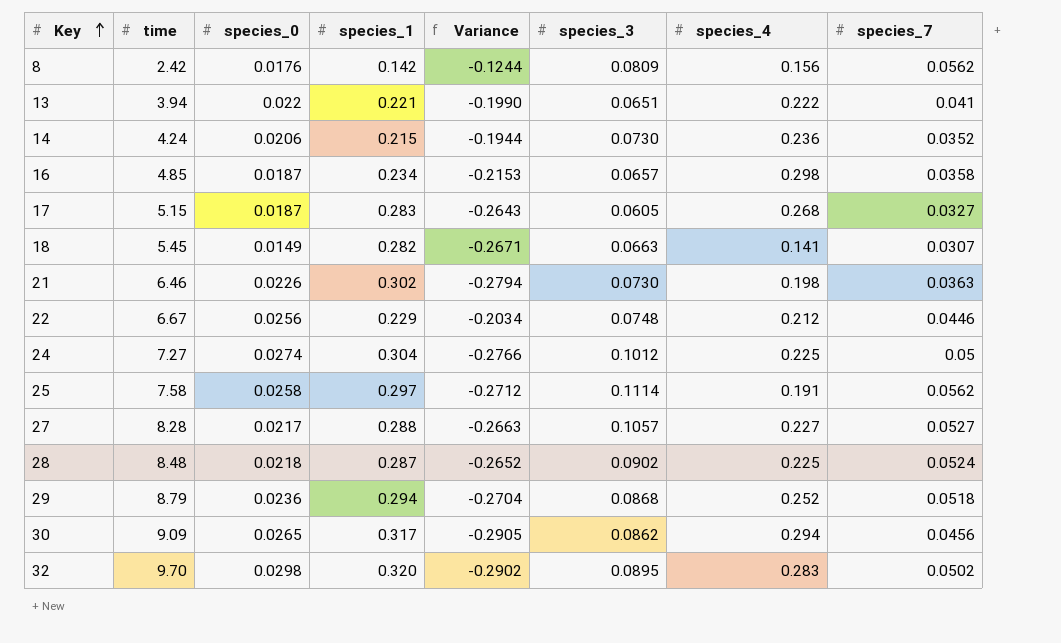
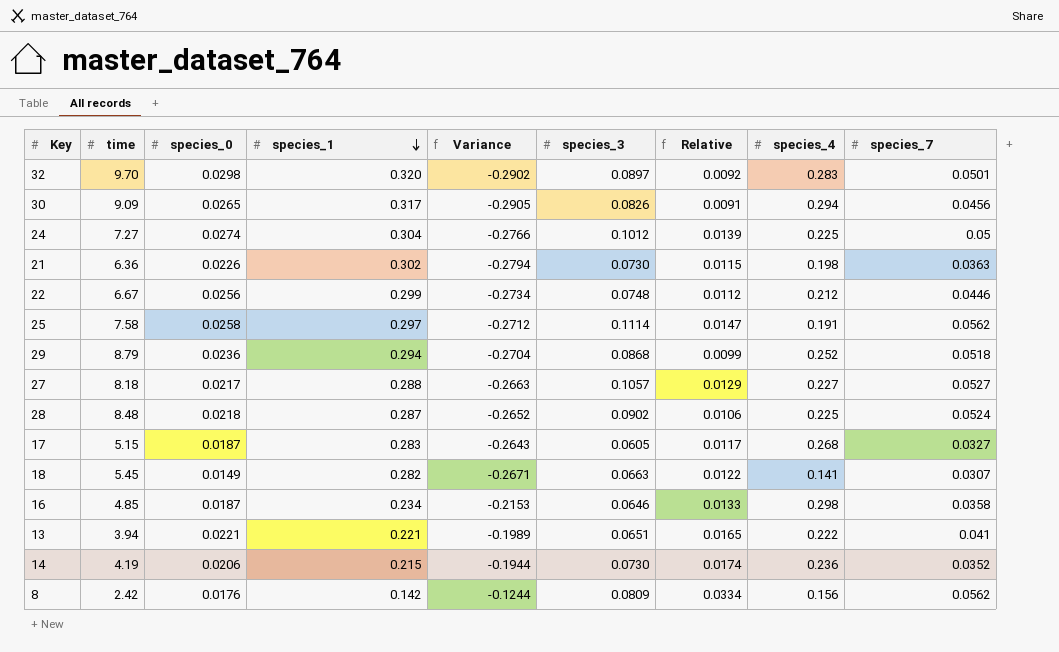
row order: Key ascending -> species_1 descending
column Relative | formula: none -> [species_3] / [time]
32 | species_3: 0.0895 -> 0.0897
32 | species_7: 0.0502 -> 0.0501
30 | species_3: 0.0862 -> 0.0826
21 | time: 6.46 -> 6.36
22 | species_1: 0.229 -> 0.299
22 | Variance: -0.2034 -> -0.2734
27 | time: 8.28 -> 8.18
16 | species_3: 0.0657 -> 0.0646
13 | species_0: 0.022 -> 0.0221
13 | Variance: -0.1990 -> -0.1989
14 | time: 4.24 -> 4.19

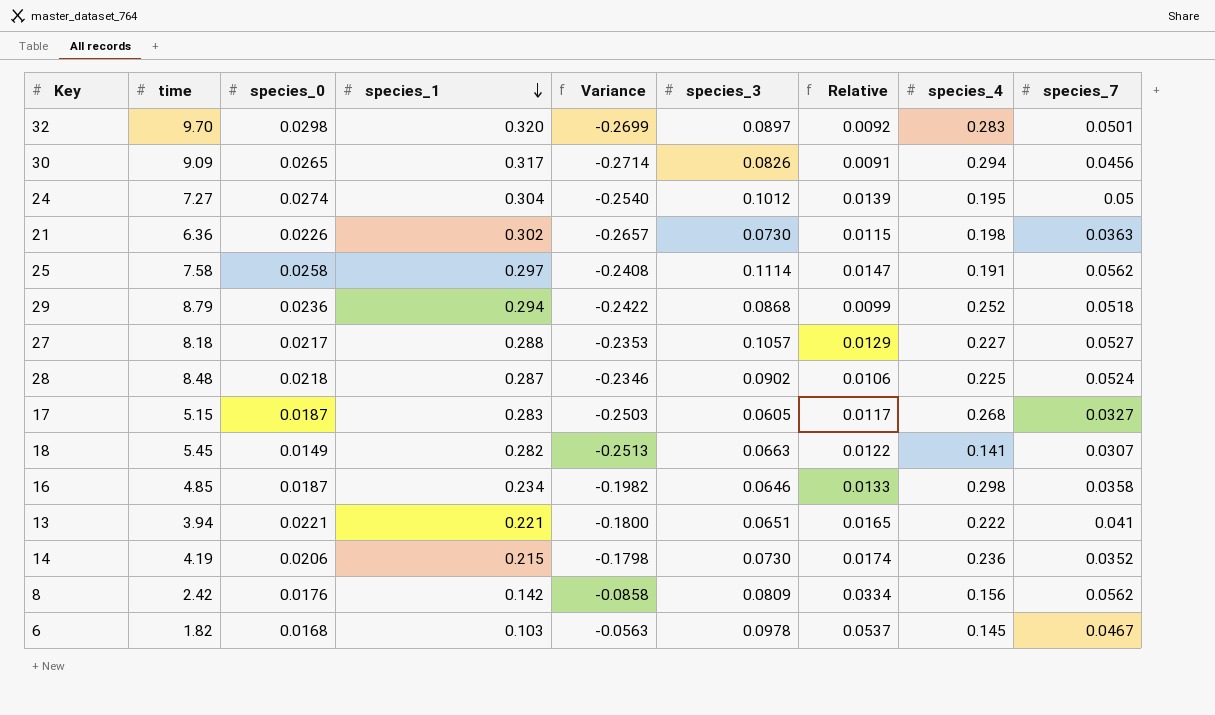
column Variance | formula: [species_0] - [species_1] -> [species_7] - [species_1]
row 22: 6.67 | 0.0256 | 0.299 | -0.2734 | 0.0748 | 0.0112 | 0.212 | 0.0446 -> none
24 | species_4: 0.225 -> 0.195
row 6: none -> 1.82 | 0.0168 | 0.103 | -0.0563 | 0.0978 | 0.0537 | 0.145 | 0.0467

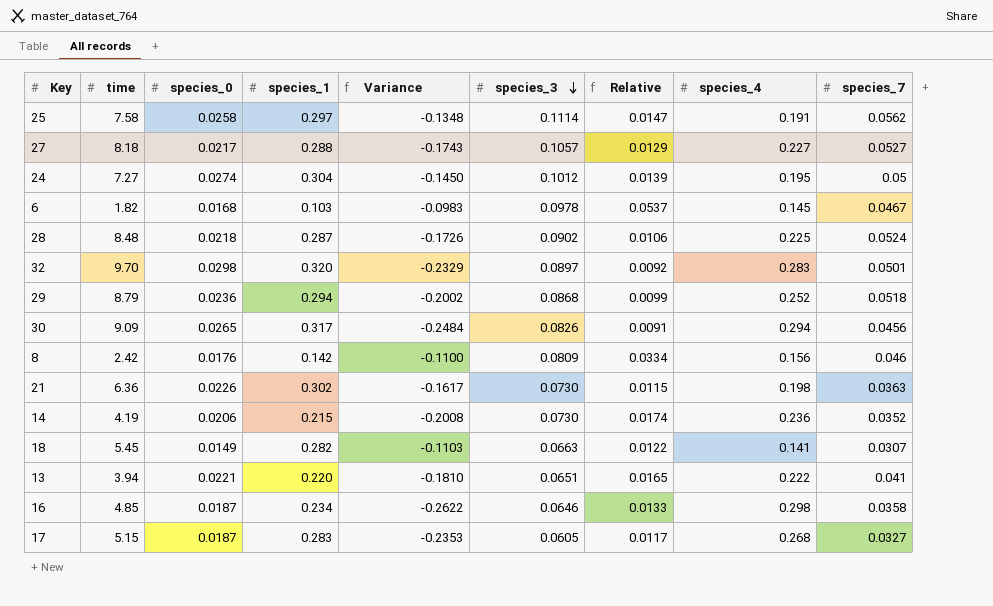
row order: species_1 descending -> species_3 descending
column Variance | formula: [species_7] - [species_1] -> [species_7] - [species_4]
8 | species_7: 0.0562 -> 0.046
13 | species_1: 0.221 -> 0.220

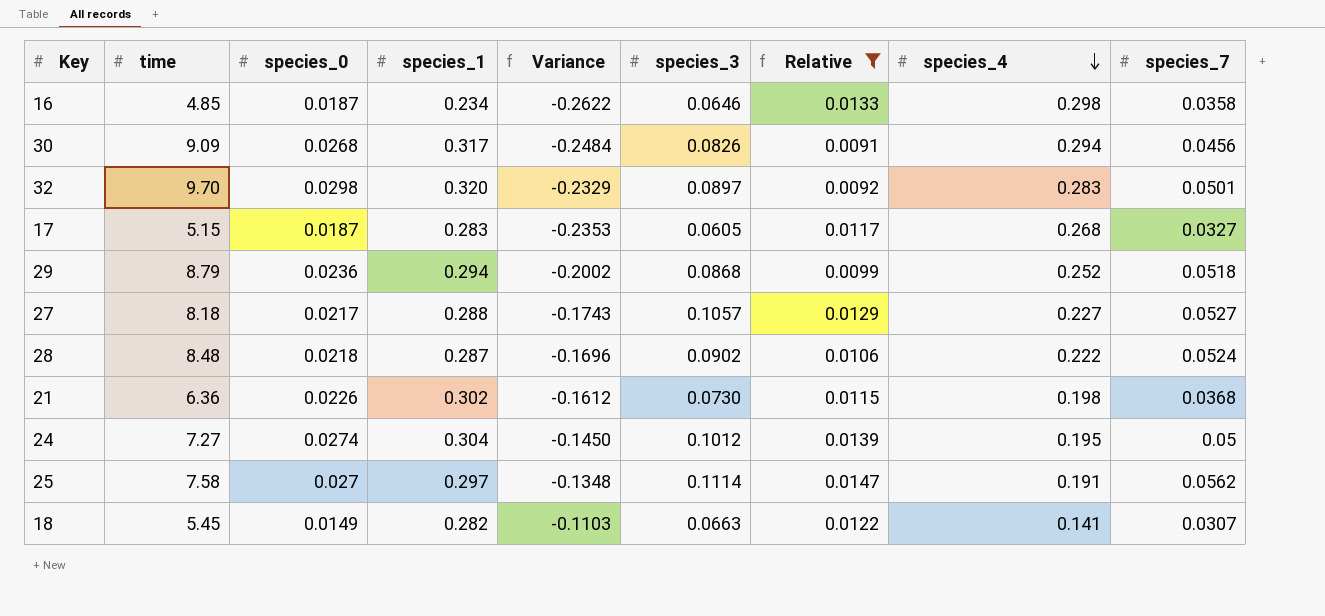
filter: none -> Relative <= 0.0147
row order: species_3 descending -> species_4 descending
30 | species_0: 0.0265 -> 0.0268
28 | Variance: -0.1726 -> -0.1696
28 | species_4: 0.225 -> 0.222
21 | Variance: -0.1617 -> -0.1612
21 | species_7: 0.0363 -> 0.0368
25 | species_0: 0.0258 -> 0.027

